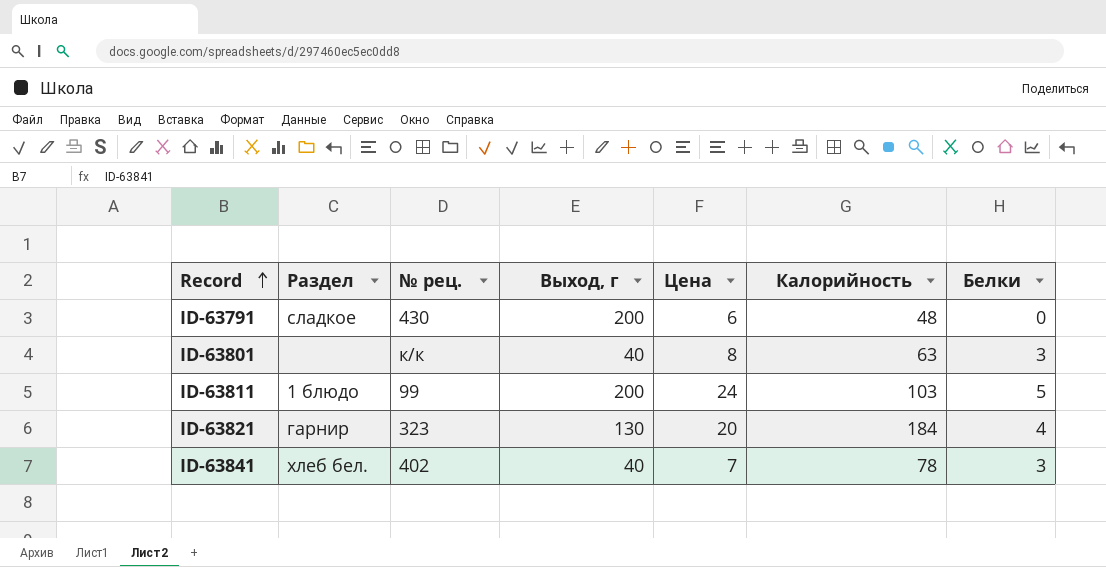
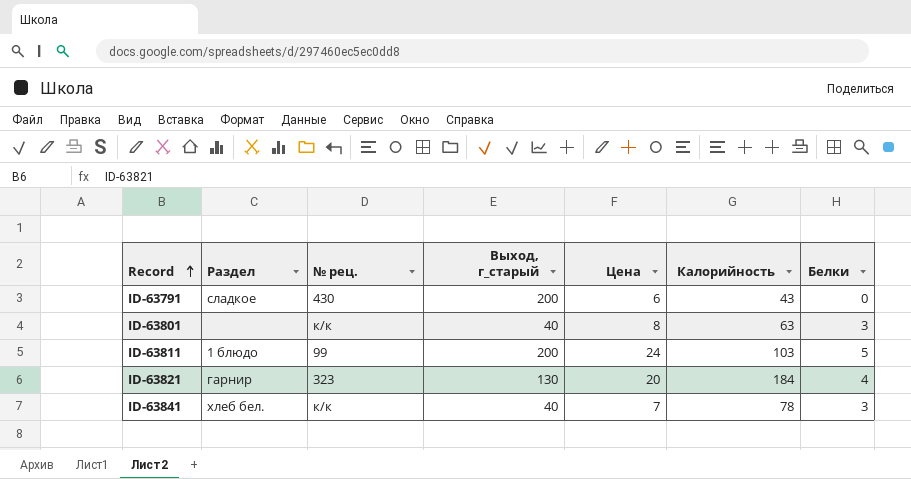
column name: Выход, г -> Выход, г_старый
ID-63791 | Калорийность: 48 -> 43
ID-63841 | № рец.: 402 -> к/к

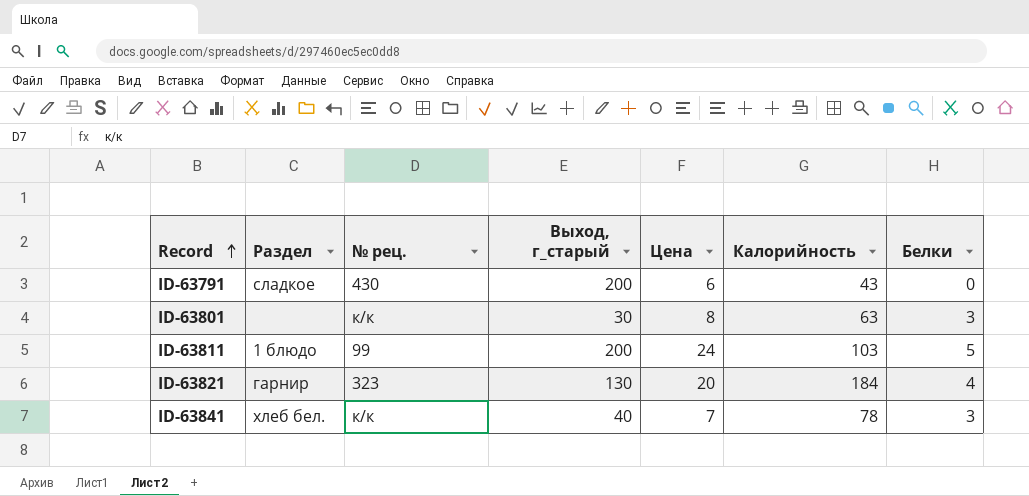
ID-63801 | Выход, г_старый: 40 -> 30

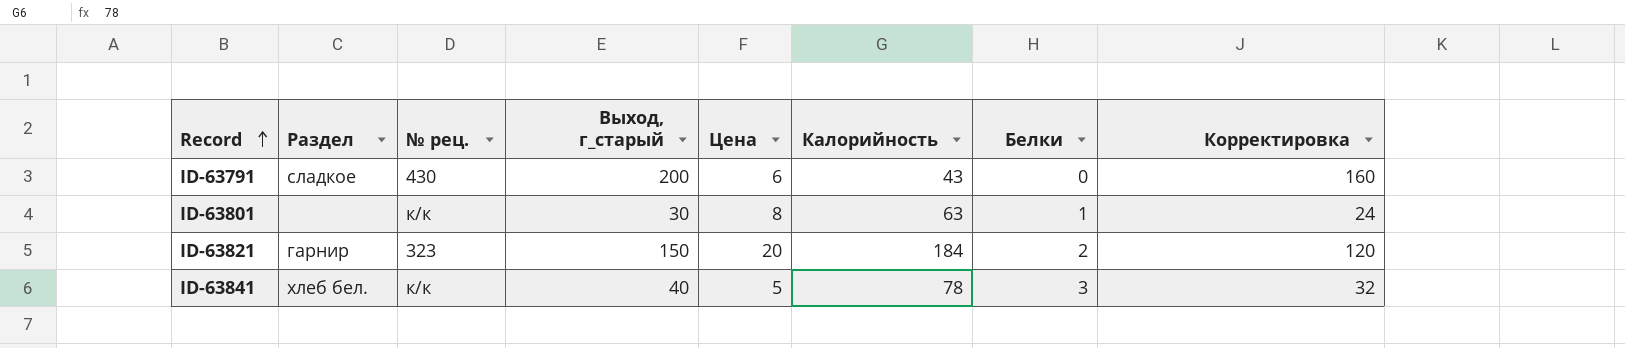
column Корректировка | formula: none -> [Выход, г_старый] * 0,8
row ID-63811: 1 блюдо | 99 | 200 | 24 | 103 | 5 -> none
ID-63801 | Белки: 3 -> 1
ID-63821 | Выход, г_старый: 130 -> 150
ID-63821 | Белки: 4 -> 2
ID-63841 | Цена: 7 -> 5

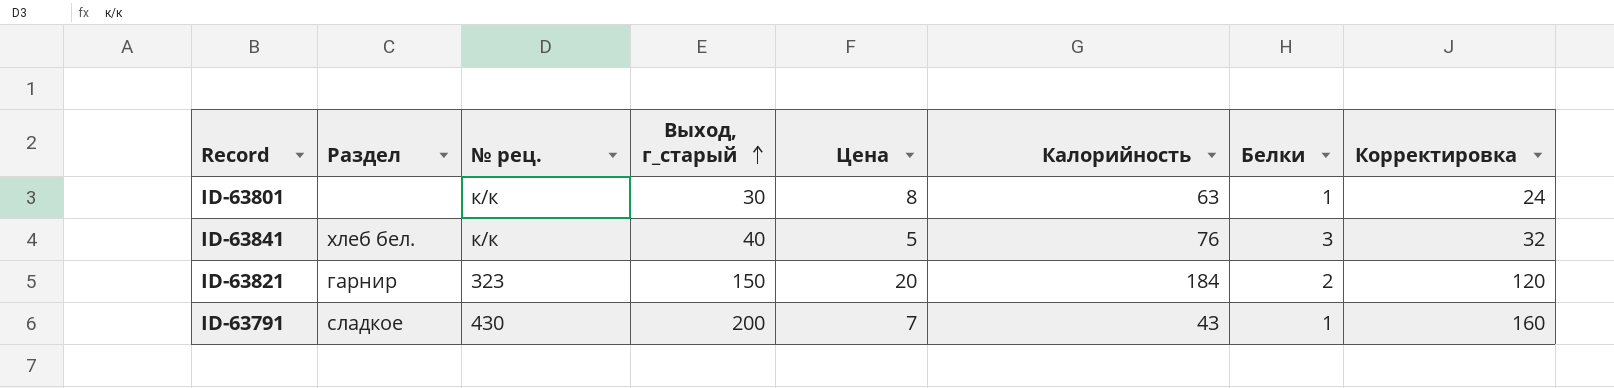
row order: Record ascending -> Выход, г_старый ascending
ID-63841 | Калорийность: 78 -> 76
ID-63791 | Цена: 6 -> 7
ID-63791 | Белки: 0 -> 1

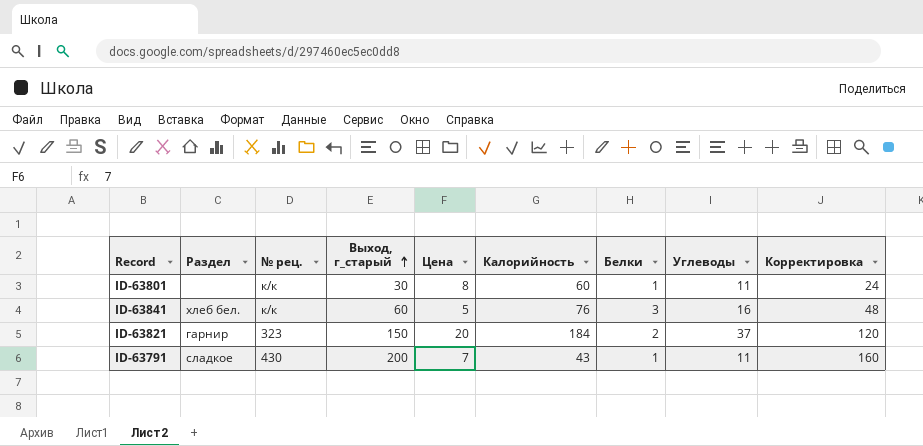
column Углеводы | position: none -> 8
ID-63801 | Калорийность: 63 -> 60
ID-63841 | Выход, г_старый: 40 -> 60
ID-63841 | Корректировка: 32 -> 48

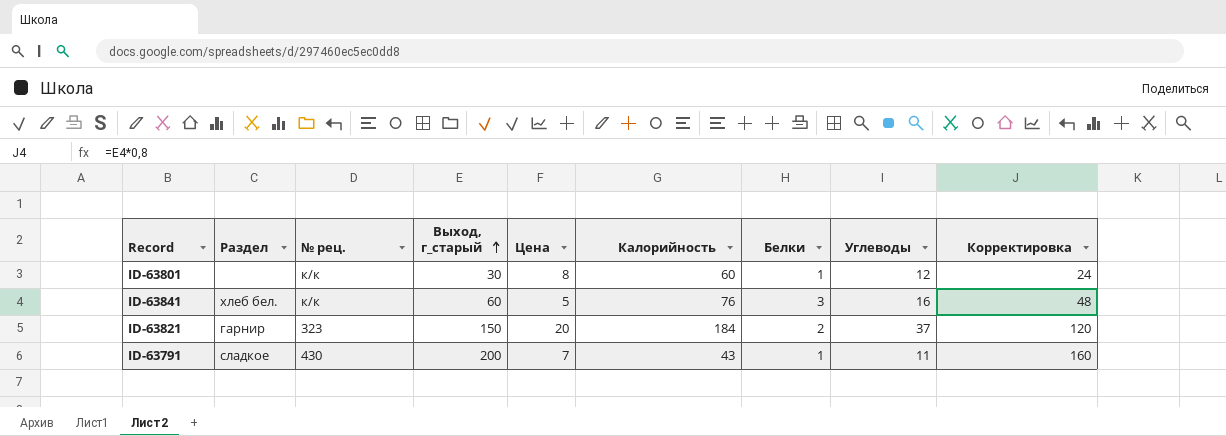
ID-63801 | Углеводы: 11 -> 12

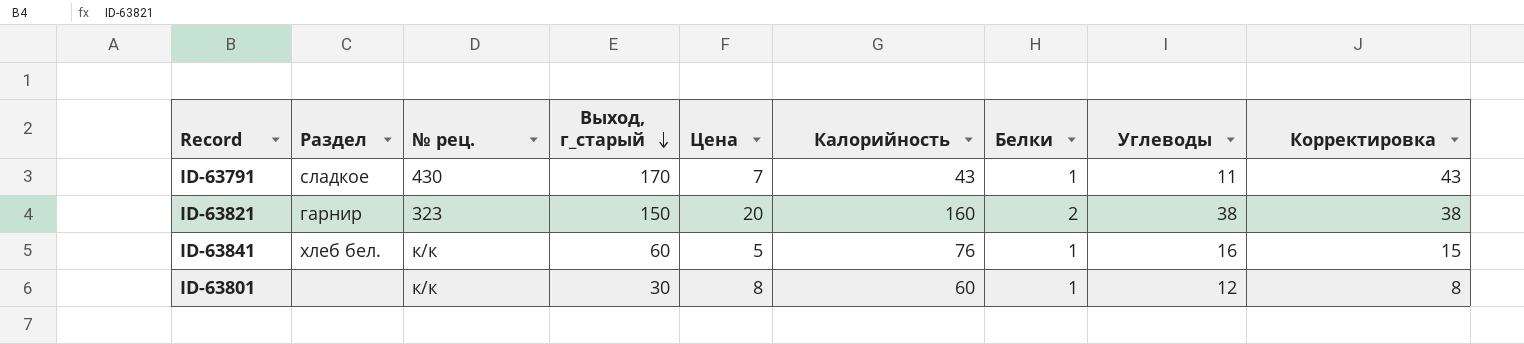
row order: Выход, г_старый ascending -> Выход, г_старый descending
column Корректировка | formula: [Выход, г_старый] * 0,8 -> [Выход, г_старый] * 0,25
ID-63791 | Выход, г_старый: 200 -> 170
ID-63821 | Калорийность: 184 -> 160
ID-63821 | Углеводы: 37 -> 38
ID-63841 | Белки: 3 -> 1

